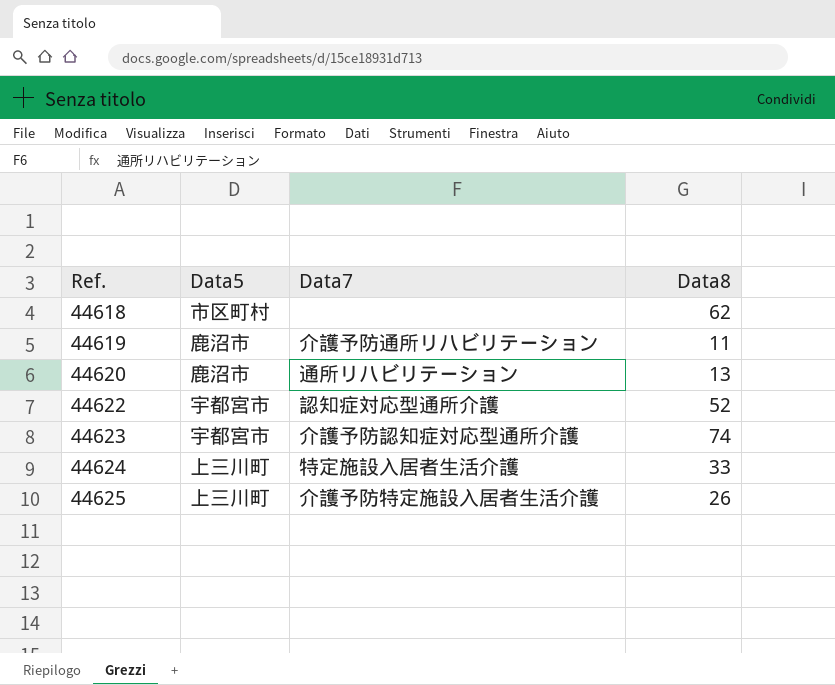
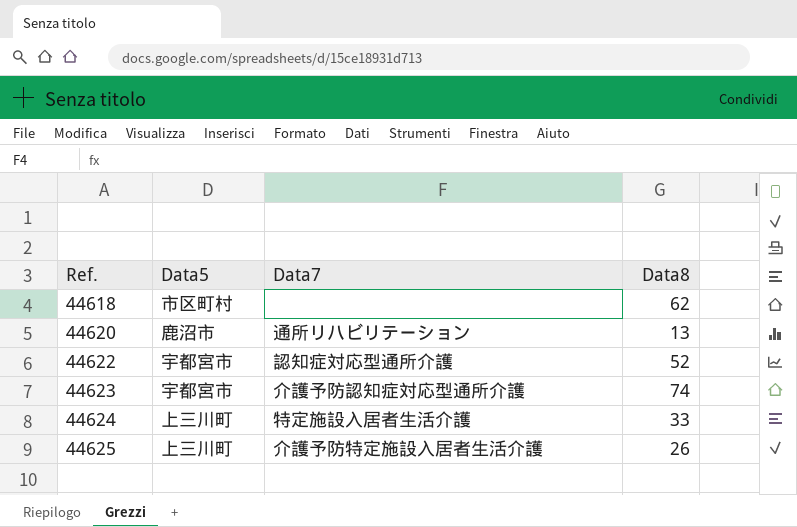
row 44619: 鹿沼市 | 介護予防通所リハビリテーション | 11 -> none

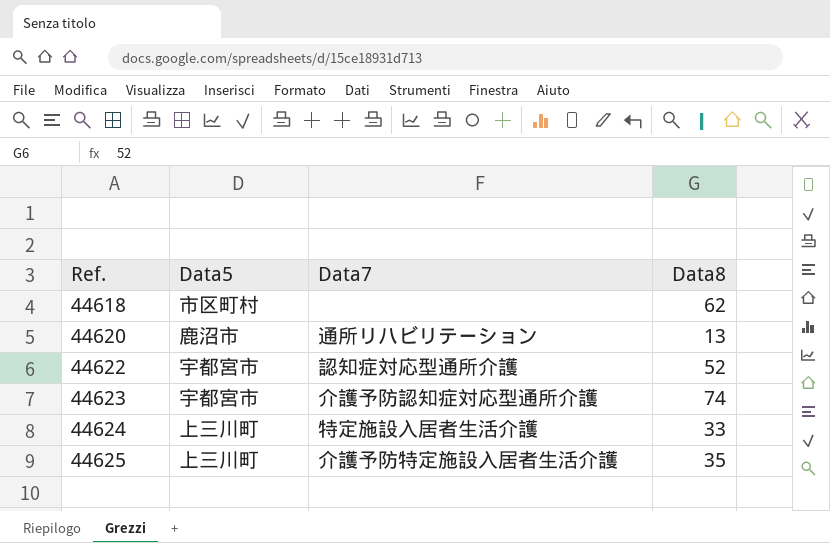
44625 | Data8: 26 -> 35

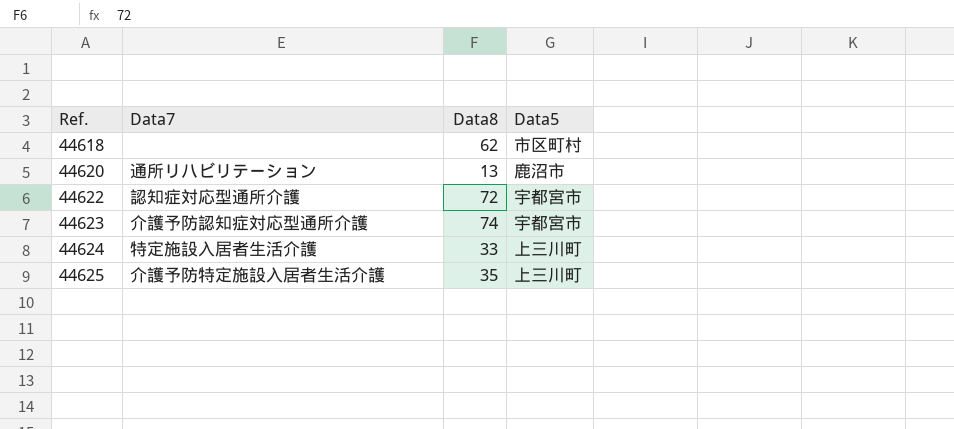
column Data5 | position: 2 -> 4
44622 | Data8: 52 -> 72

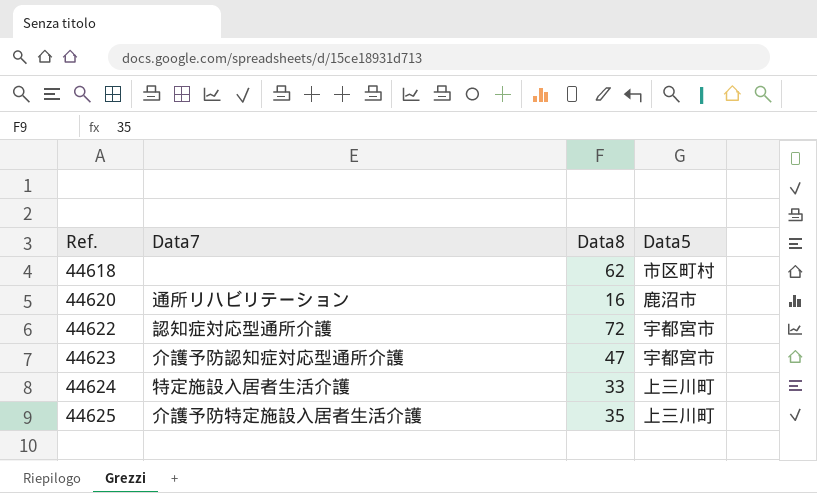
44620 | Data8: 13 -> 16
44623 | Data8: 74 -> 47

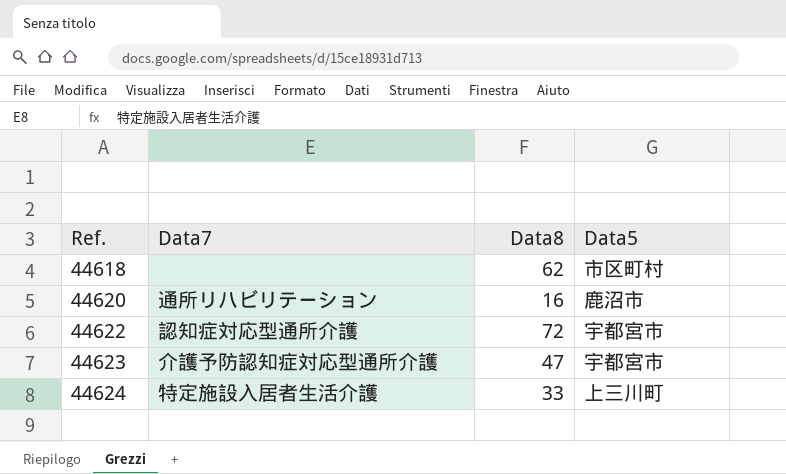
row 44625: 介護予防特定施設入居者生活介護 | 35 | 上三川町 -> none

